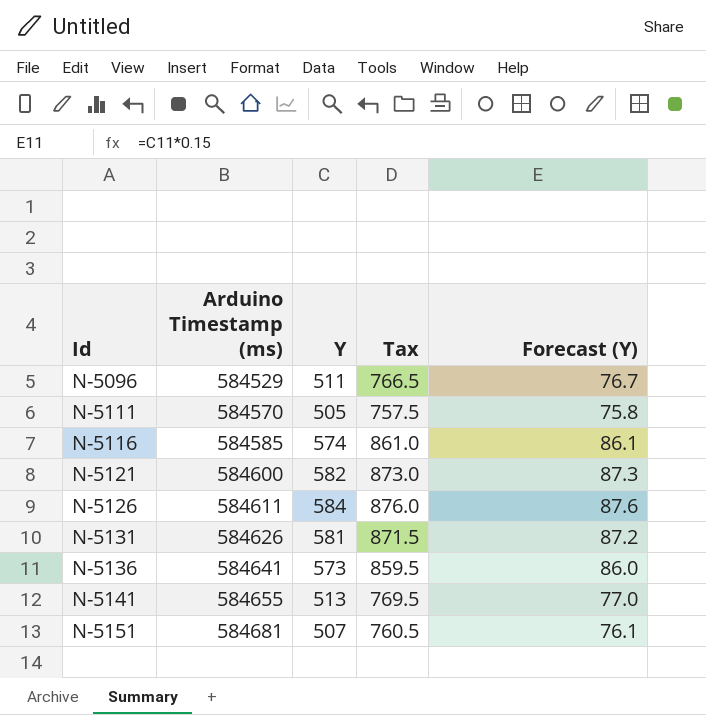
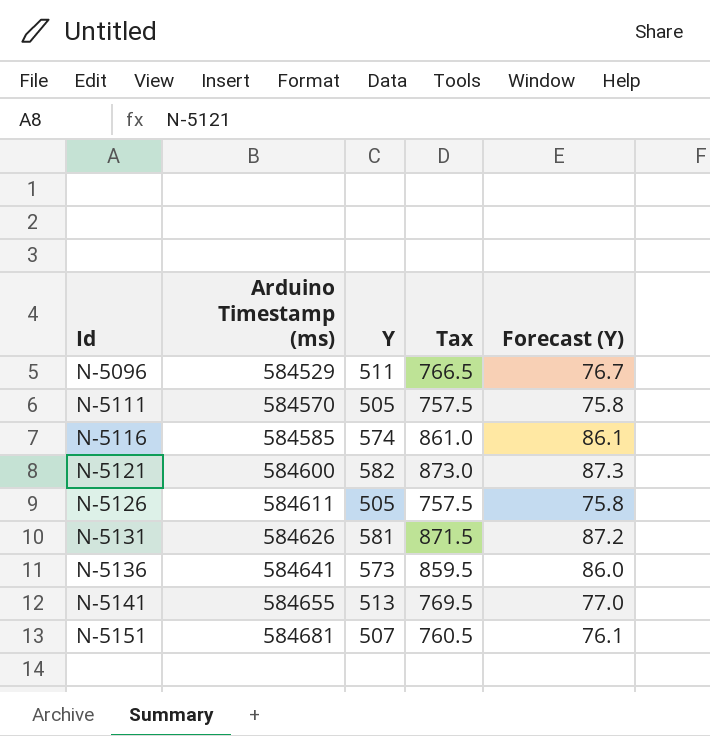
N-5126 | Y: 584 -> 505
N-5126 | Tax: 876.0 -> 757.5
N-5126 | Forecast (Y): 87.6 -> 75.8

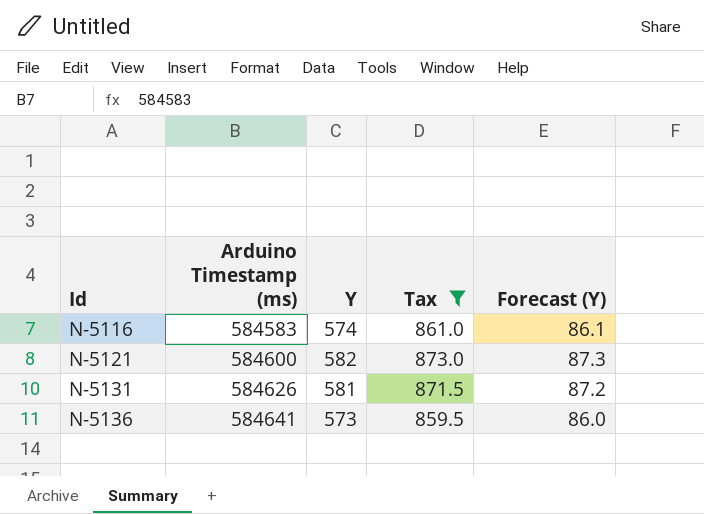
filter: none -> Tax >= 859.5
N-5116 | Arduino Timestamp (ms): 584585 -> 584583

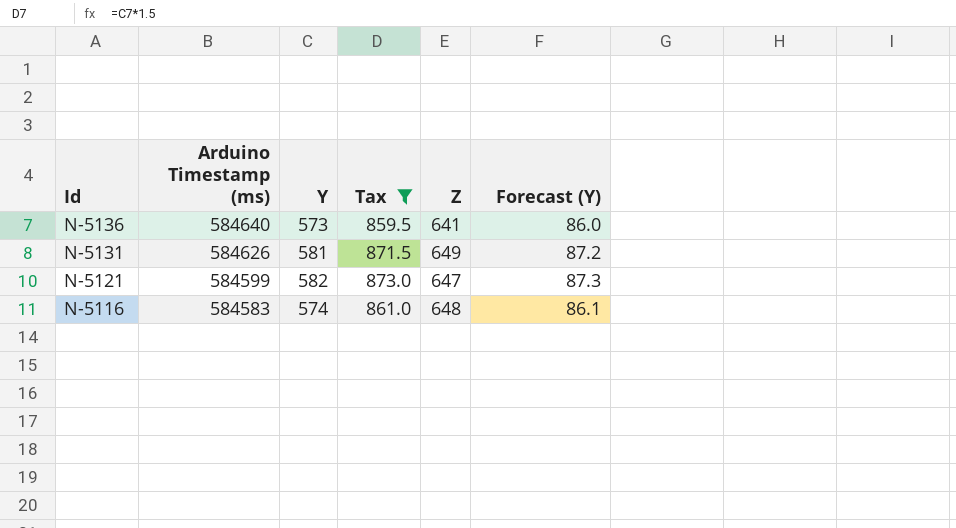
row order: Id ascending -> Id descending
column Z | position: none -> 5
N-5136 | Arduino Timestamp (ms): 584641 -> 584640
N-5121 | Arduino Timestamp (ms): 584600 -> 584599

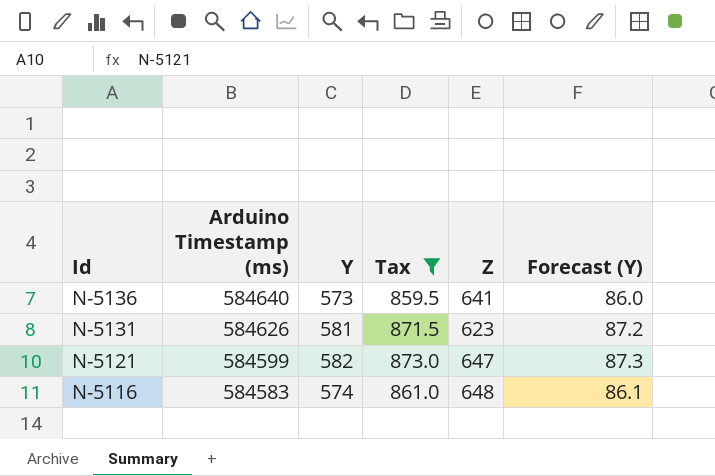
N-5131 | Z: 649 -> 623

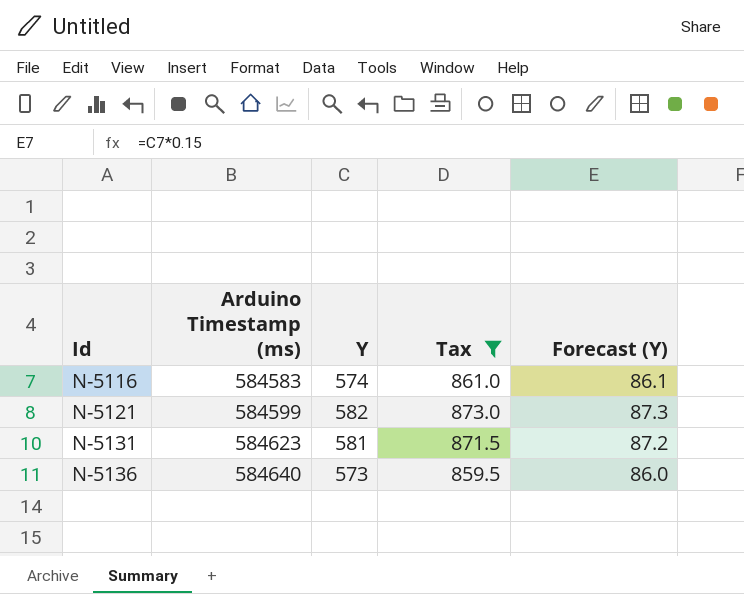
row order: Id descending -> Id ascending
column Z | position: 5 -> none
N-5131 | Arduino Timestamp (ms): 584626 -> 584623

